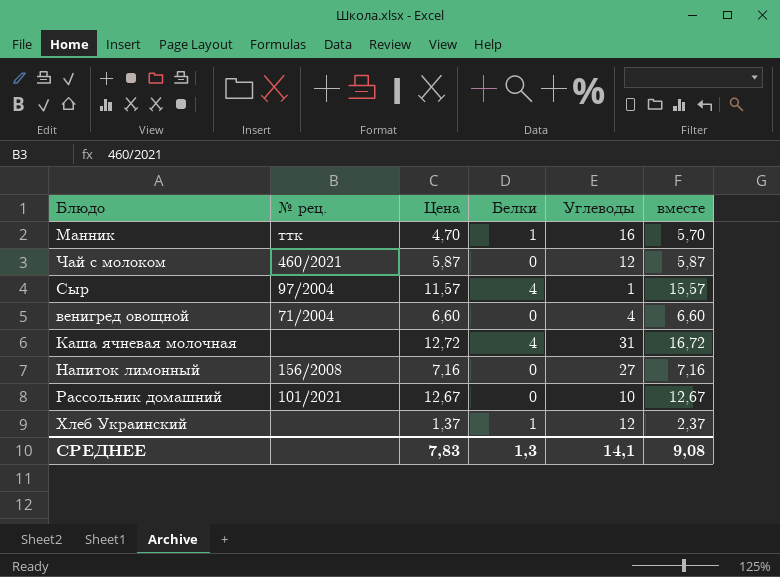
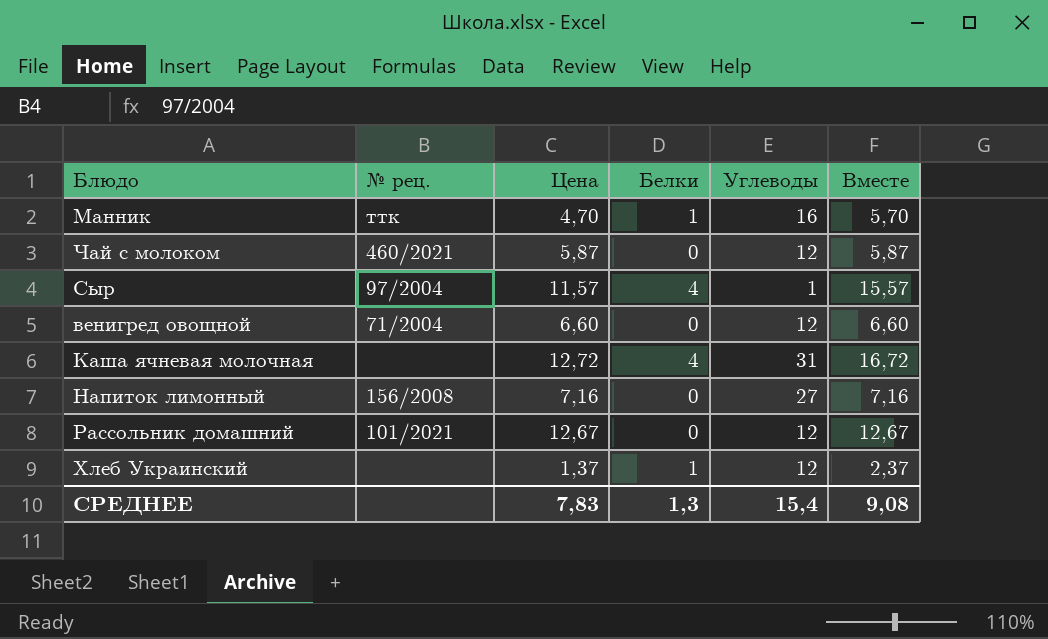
column name: вместе -> Вместе
венигред овощной | Углеводы: 4 -> 12
Рассольник домашний | Углеводы: 10 -> 12
СРЕДНЕЕ | Углеводы: 14,1 -> 15,4

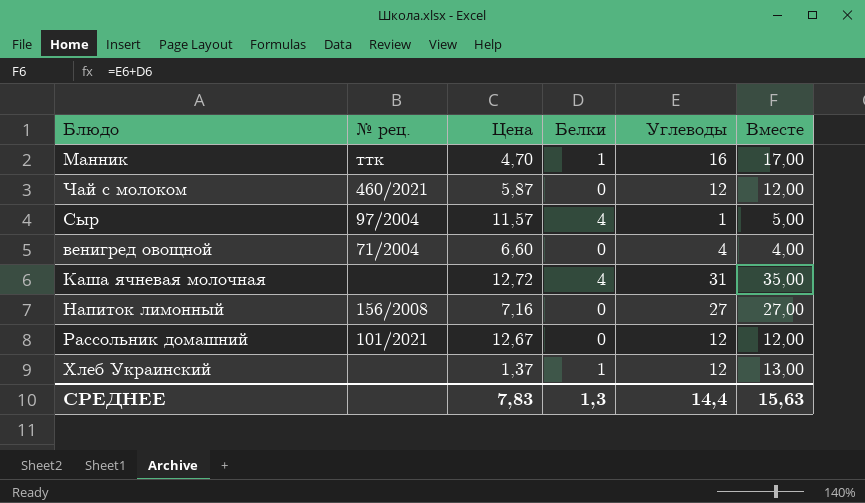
column Вместе | formula: [Цена] + [Белки] -> [Белки] + [Углеводы]
венигред овощной | Углеводы: 12 -> 4
СРЕДНЕЕ | Углеводы: 15,4 -> 14,4
СРЕДНЕЕ | Вместе: 9,08 -> 15,63

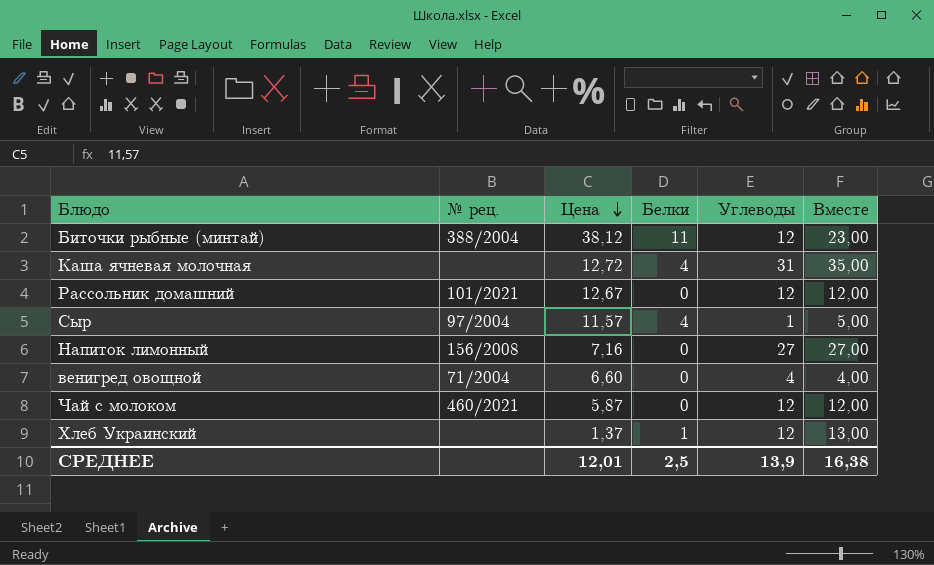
row order: none -> Цена descending
row Манник: ттк | 4,70 | 1 | 16 | 17,00 -> none
row Биточки рыбные (минтай): none -> 388/2004 | 38,12 | 11 | 12 | 23,00
СРЕДНЕЕ | Цена: 7,83 -> 12,01
СРЕДНЕЕ | Белки: 1,3 -> 2,5
СРЕДНЕЕ | Углеводы: 14,4 -> 13,9
СРЕДНЕЕ | Вместе: 15,63 -> 16,38

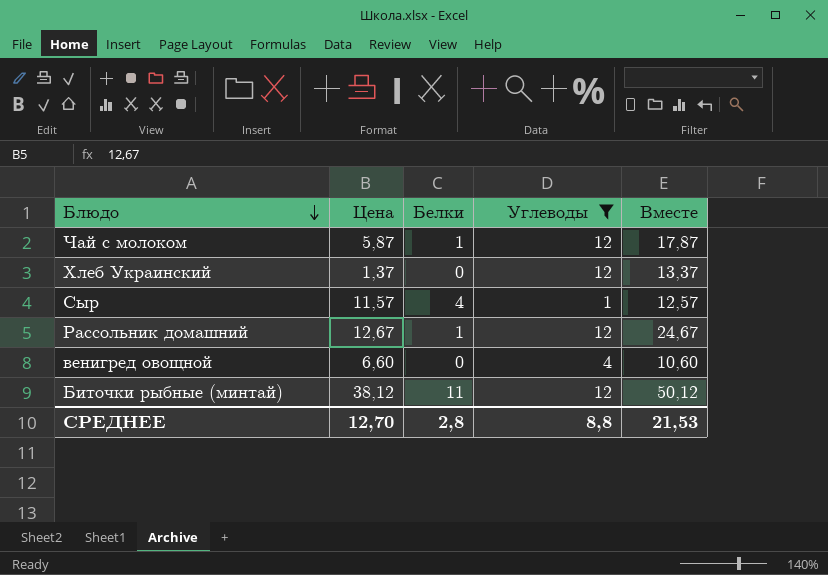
filter: none -> Углеводы <= 12
row order: Цена descending -> Блюдо descending
column № рец. | position: 2 -> none
column Вместе | formula: [Белки] + [Углеводы] -> [Цена] + [Углеводы]
Чай с молоком | Белки: 0 -> 1
Хлеб Украинский | Белки: 1 -> 0
Рассольник домашний | Белки: 0 -> 1
СРЕДНЕЕ | Цена: 12,01 -> 12,70
СРЕДНЕЕ | Белки: 2,5 -> 2,8
СРЕДНЕЕ | Углеводы: 13,9 -> 8,8
СРЕДНЕЕ | Вместе: 16,38 -> 21,53

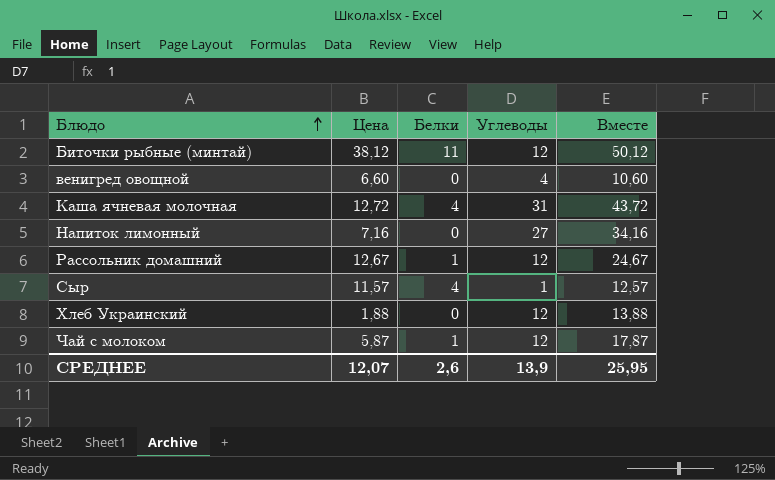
filter: Углеводы <= 12 -> none
row order: Блюдо descending -> Блюдо ascending
Хлеб Украинский | Цена: 1,37 -> 1,88
Хлеб Украинский | Вместе: 13,37 -> 13,88
СРЕДНЕЕ | Цена: 12,70 -> 12,07
СРЕДНЕЕ | Белки: 2,8 -> 2,6
СРЕДНЕЕ | Углеводы: 8,8 -> 13,9
СРЕДНЕЕ | Вместе: 21,53 -> 25,95

